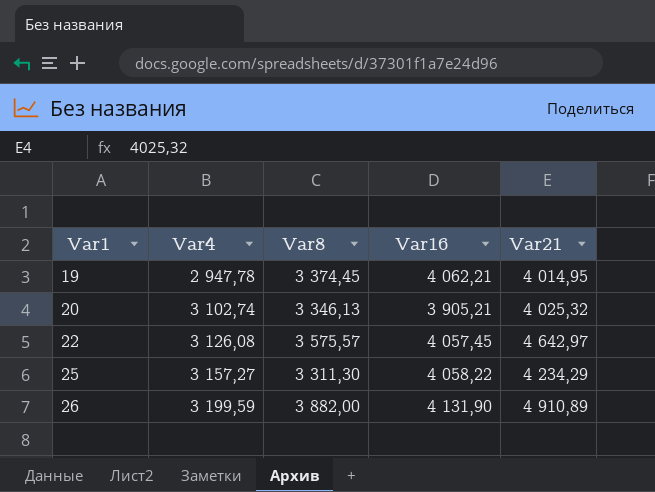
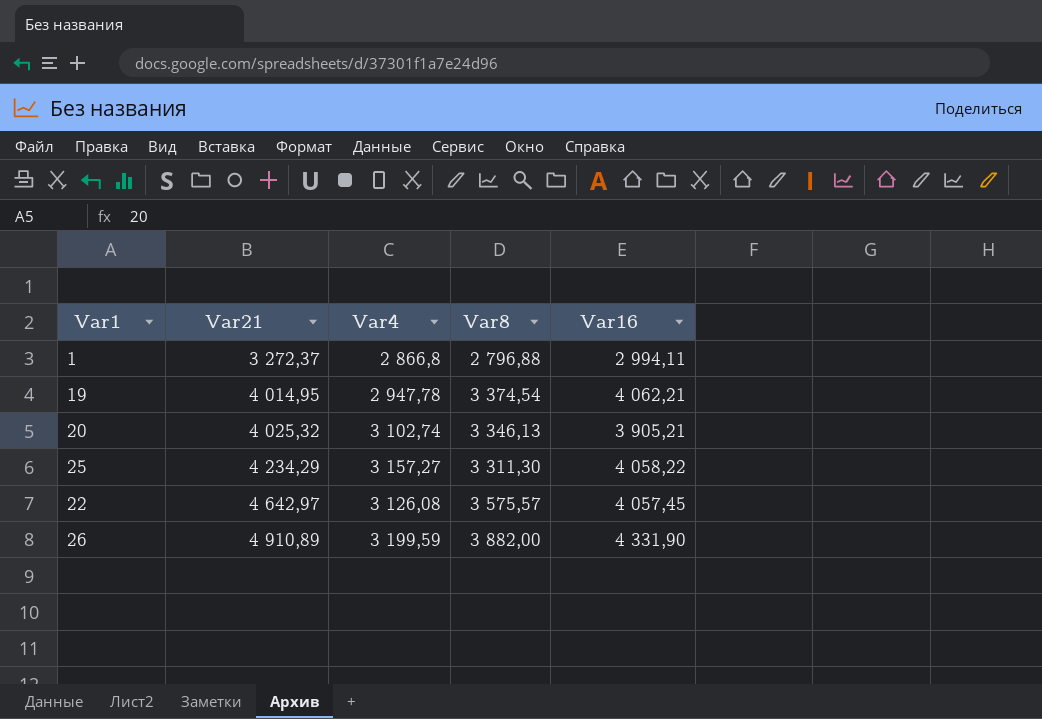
row order: Var1 ascending -> Var21 ascending
column Var21 | position: 5 -> 2
row 1: none -> 3 272,37 | 2 866,8 | 2 796,88 | 2 994,11
19 | Var8: 3 374,45 -> 3 374,54
26 | Var16: 4 131,90 -> 4 331,90

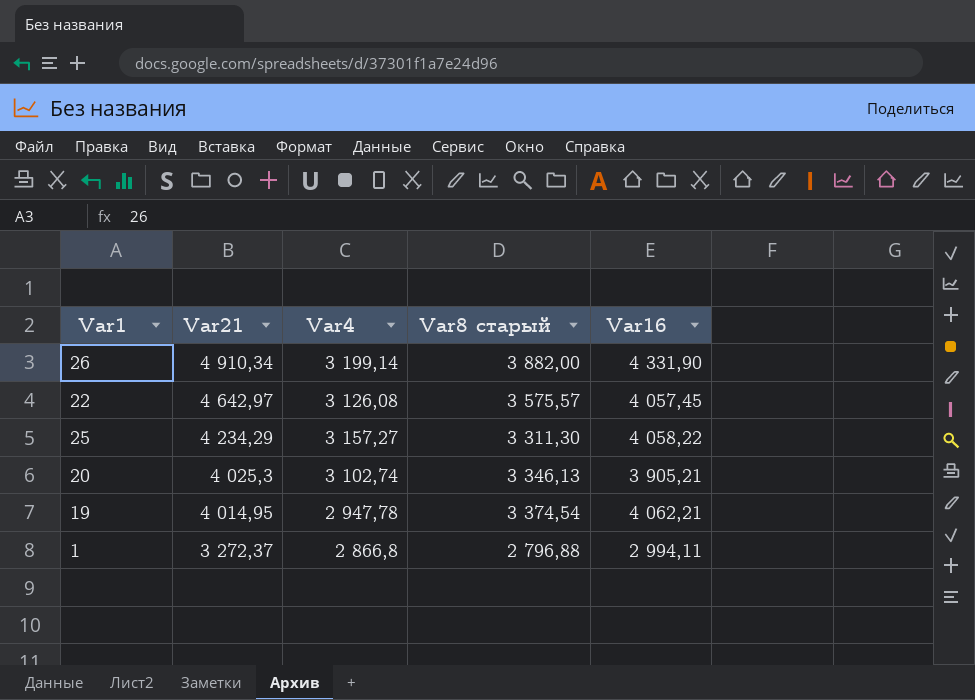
row order: Var21 ascending -> Var21 descending
column name: Var8 -> Var8 старый
26 | Var21: 4 910,89 -> 4 910,34
26 | Var4: 3 199,59 -> 3 199,14
20 | Var21: 4 025,32 -> 4 025,3

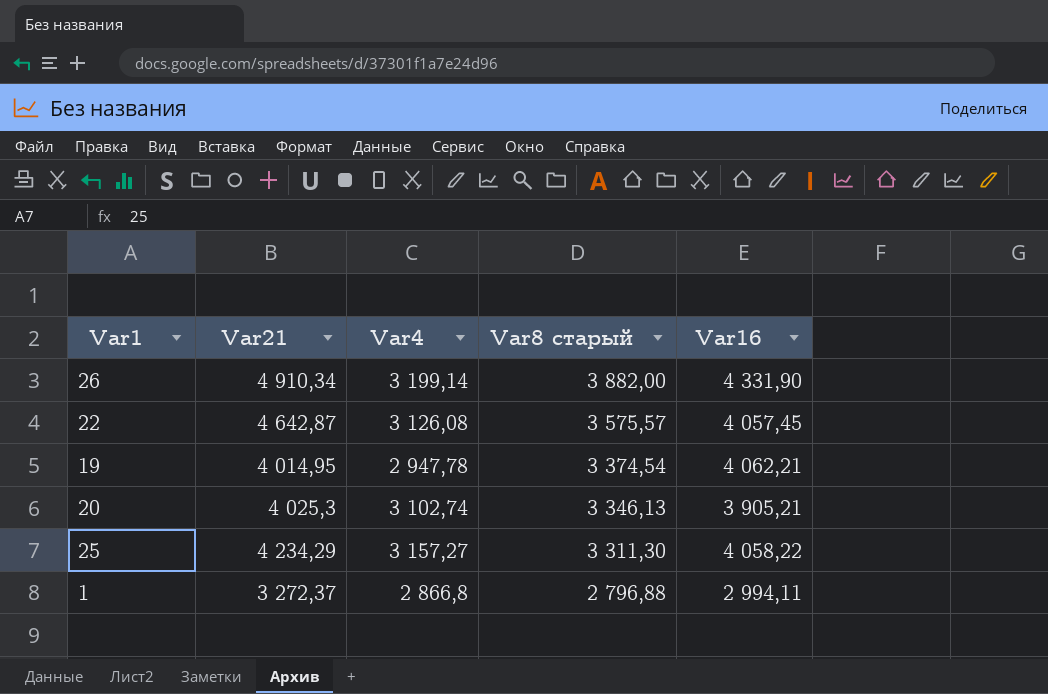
row order: Var21 descending -> Var8 старый descending
22 | Var21: 4 642,97 -> 4 642,87

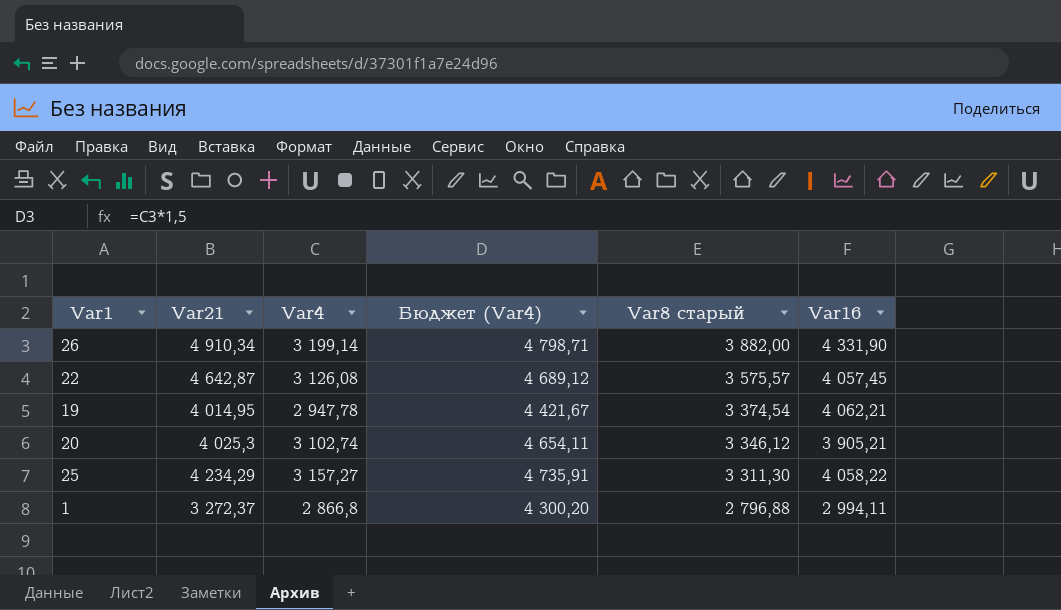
column Бюджет (Var4) | formula: none -> [Var4] * 1,5
20 | Var8 старый: 3 346,13 -> 3 346,12

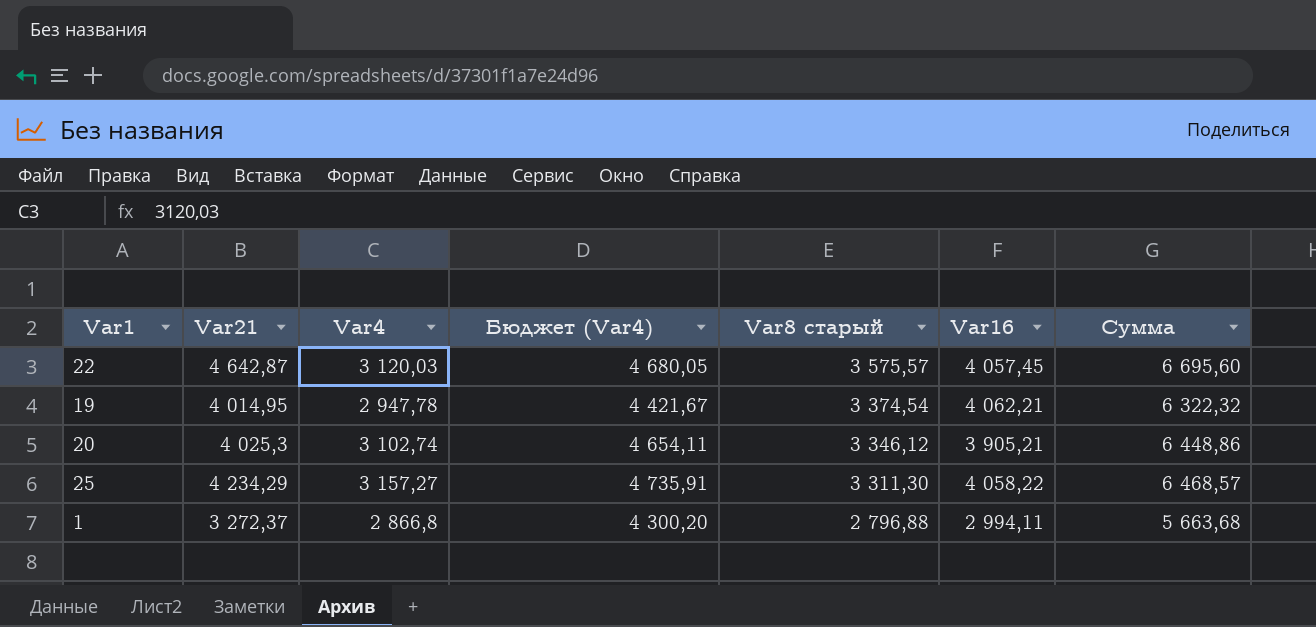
column Сумма | formula: none -> [Var4] + [Var8 старый]
row 26: 4 910,34 | 3 199,14 | 4 798,71 | 3 882,00 | 4 331,90 -> none
22 | Var4: 3 126,08 -> 3 120,03
22 | Бюджет (Var4): 4 689,12 -> 4 680,05

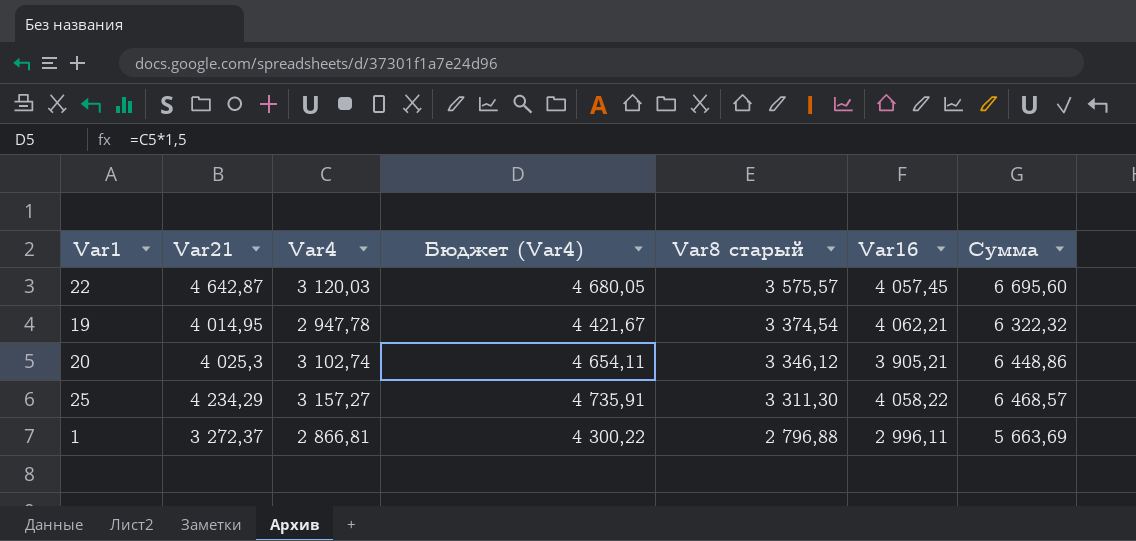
1 | Var4: 2 866,8 -> 2 866,81
1 | Бюджет (Var4): 4 300,20 -> 4 300,22
1 | Var16: 2 994,11 -> 2 996,11
1 | Сумма: 5 663,68 -> 5 663,69

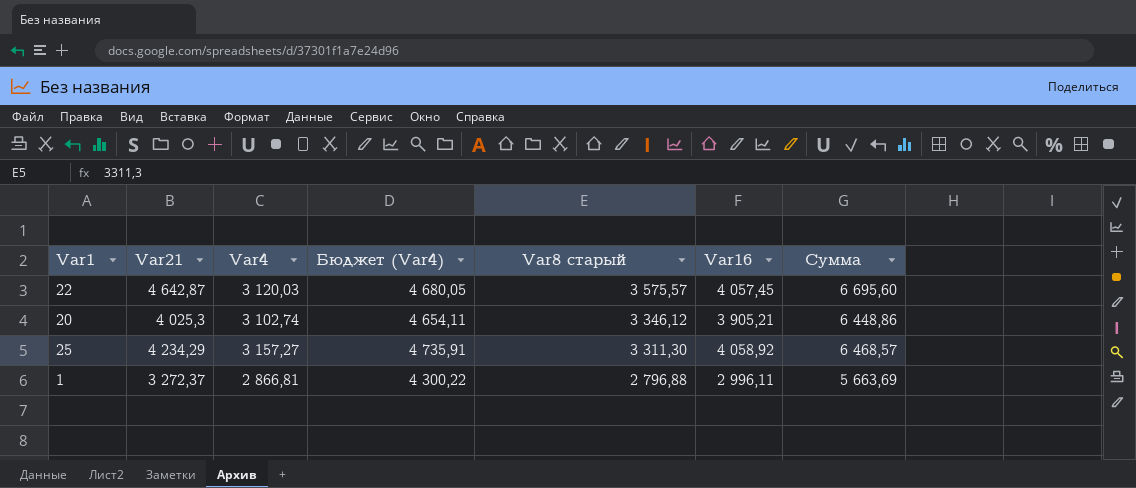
row 19: 4 014,95 | 2 947,78 | 4 421,67 | 3 374,54 | 4 062,21 | 6 322,32 -> none
25 | Var16: 4 058,22 -> 4 058,92

